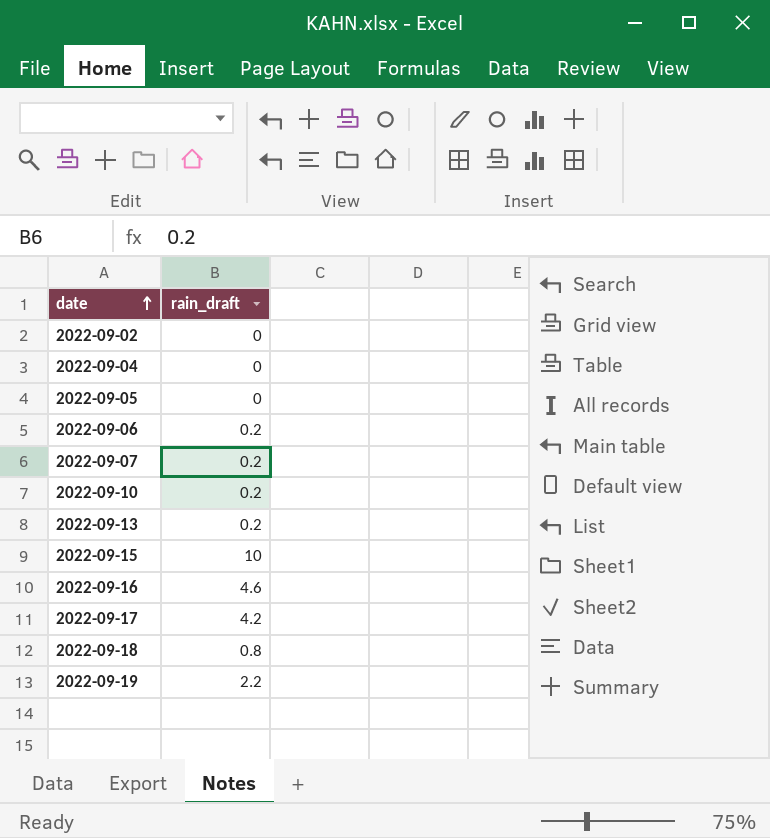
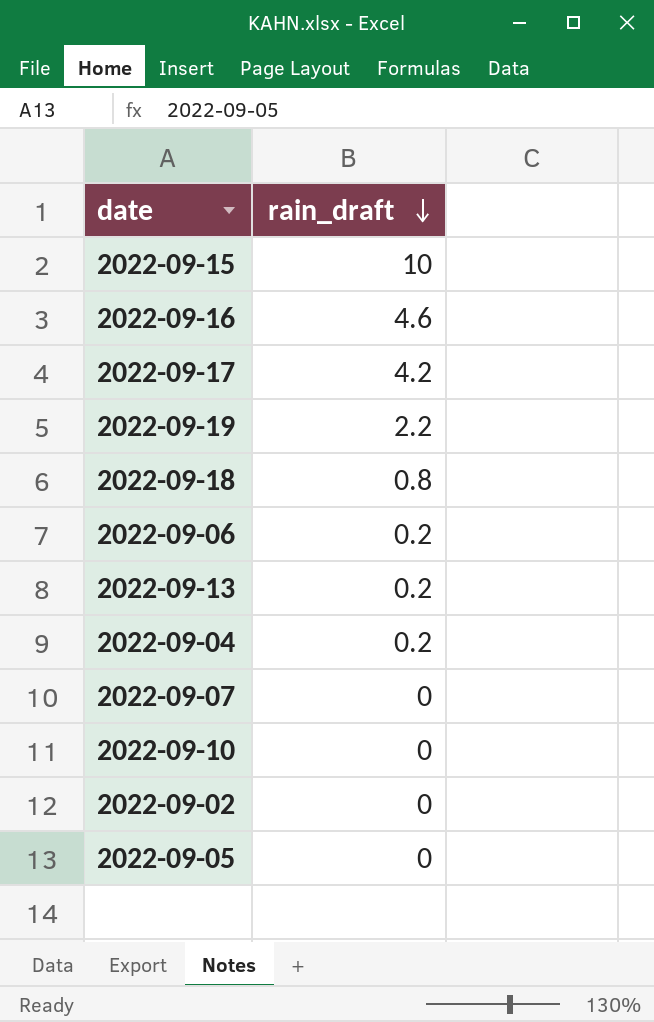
row order: date ascending -> rain_draft descending
2022-09-04 | rain_draft: 0 -> 0.2
2022-09-07 | rain_draft: 0.2 -> 0
2022-09-10 | rain_draft: 0.2 -> 0

